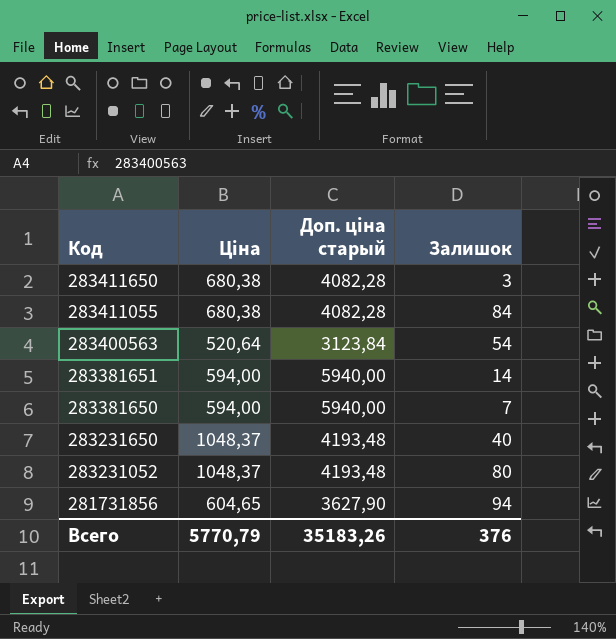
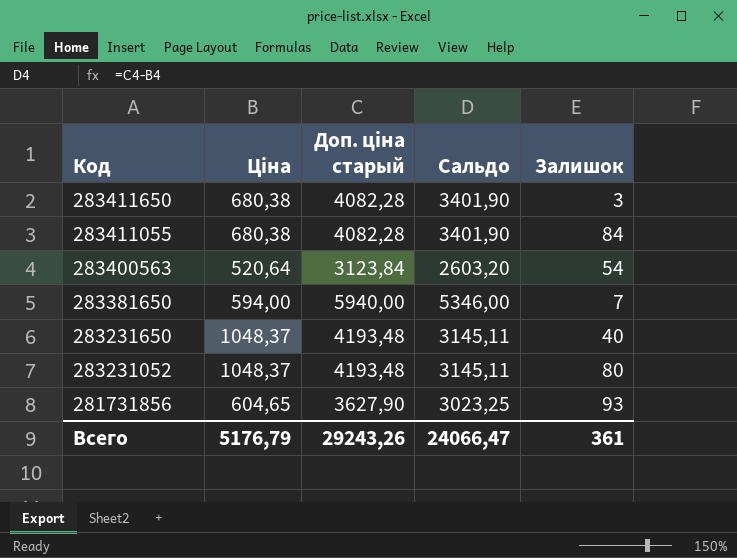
column Сальдо | formula: none -> [Доп. ціна старый] - [Ціна]
row 283381651: 594,00 | 5940,00 | 14 -> none
281731856 | Залишок: 94 -> 93
Всего | Ціна: 5770,79 -> 5176,79
Всего | Доп. ціна старый: 35183,26 -> 29243,26
Всего | Залишок: 376 -> 361

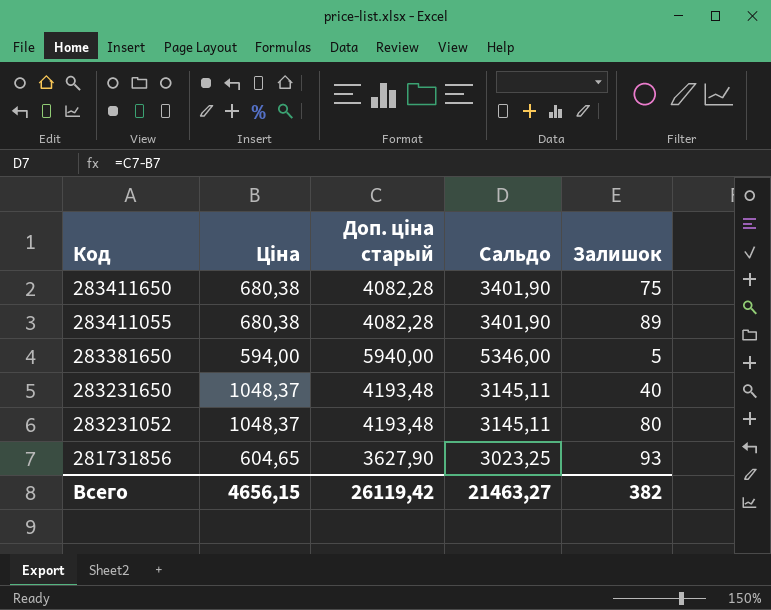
row 283400563: 520,64 | 3123,84 | 2603,20 | 54 -> none
283411650 | Залишок: 3 -> 75
283411055 | Залишок: 84 -> 89
283381650 | Залишок: 7 -> 5
Всего | Ціна: 5176,79 -> 4656,15
Всего | Доп. ціна старый: 29243,26 -> 26119,42
Всего | Сальдо: 24066,47 -> 21463,27
Всего | Залишок: 361 -> 382

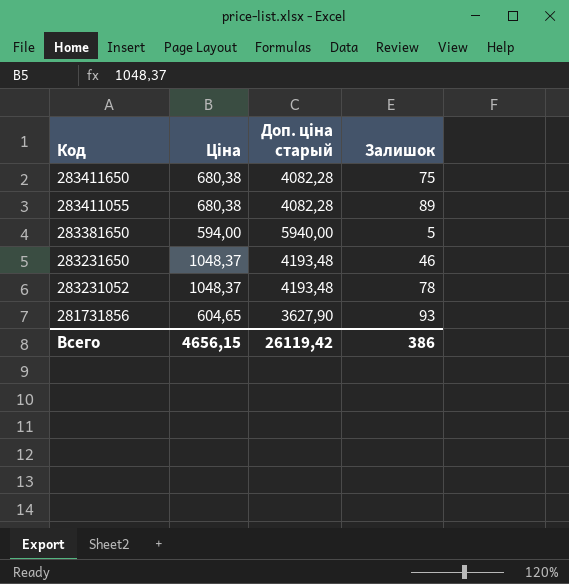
column Сальдо | formula: [Доп. ціна старый] - [Ціна] -> none
283231650 | Залишок: 40 -> 46
283231052 | Залишок: 80 -> 78
Всего | Залишок: 382 -> 386

